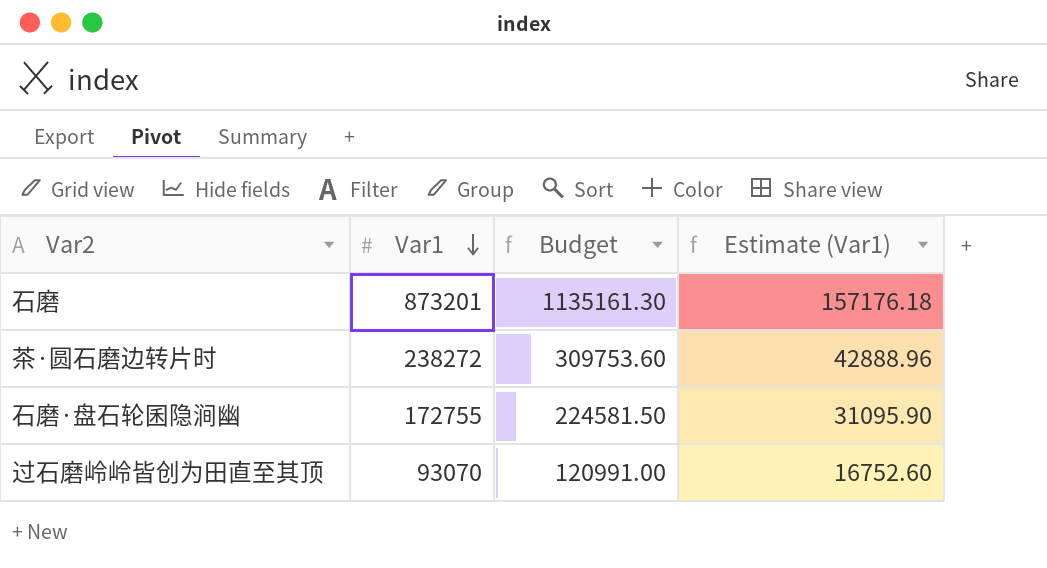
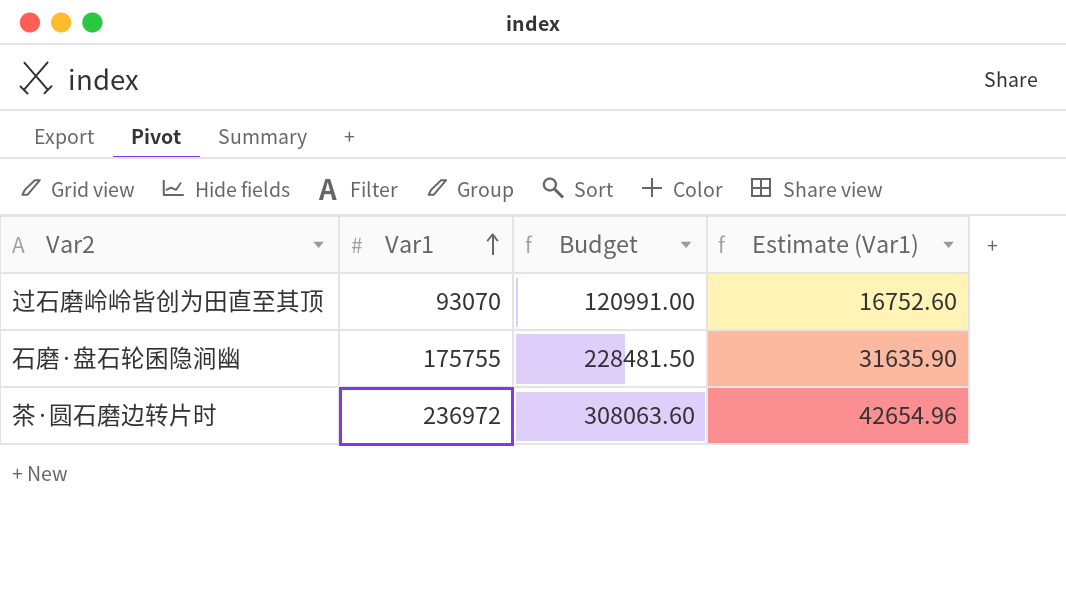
row order: Var1 descending -> Var1 ascending
row 石磨: 873201 | 1135161.30 | 157176.18 -> none
石磨·盘石轮囷隐涧幽 | Var1: 172755 -> 175755
石磨·盘石轮囷隐涧幽 | Budget: 224581.50 -> 228481.50
石磨·盘石轮囷隐涧幽 | Estimate (Var1): 31095.90 -> 31635.90
茶·圆石磨边转片时 | Var1: 238272 -> 236972
茶·圆石磨边转片时 | Budget: 309753.60 -> 308063.60
茶·圆石磨边转片时 | Estimate (Var1): 42888.96 -> 42654.96

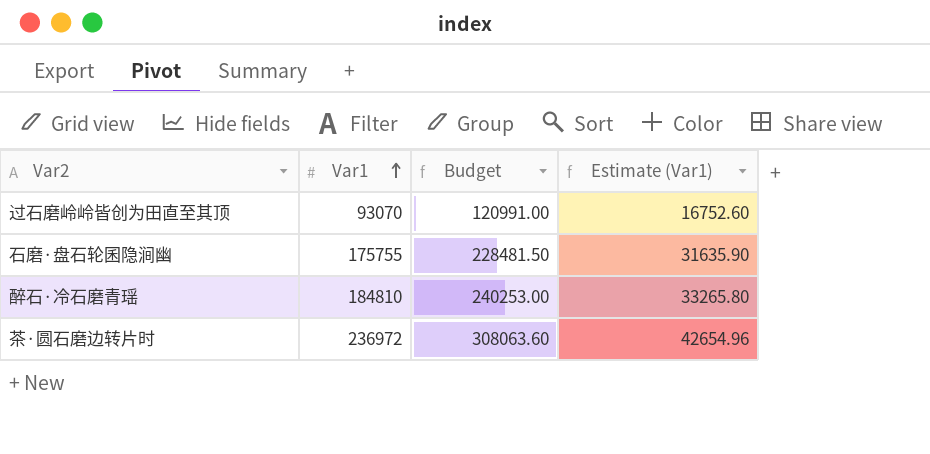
row 醉石·冷石磨青瑶: none -> 184810 | 240253.00 | 33265.80

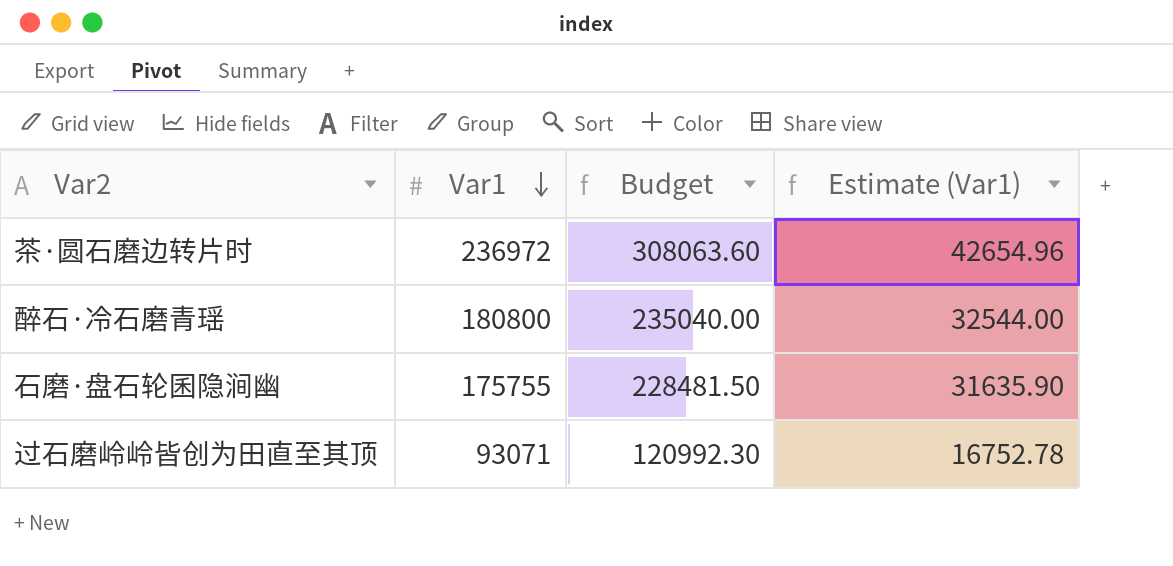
row order: Var1 ascending -> Var1 descending
醉石·冷石磨青瑶 | Var1: 184810 -> 180800
醉石·冷石磨青瑶 | Budget: 240253.00 -> 235040.00
醉石·冷石磨青瑶 | Estimate (Var1): 33265.80 -> 32544.00
过石磨岭岭皆创为田直至其顶 | Var1: 93070 -> 93071
过石磨岭岭皆创为田直至其顶 | Budget: 120991.00 -> 120992.30
过石磨岭岭皆创为田直至其顶 | Estimate (Var1): 16752.60 -> 16752.78

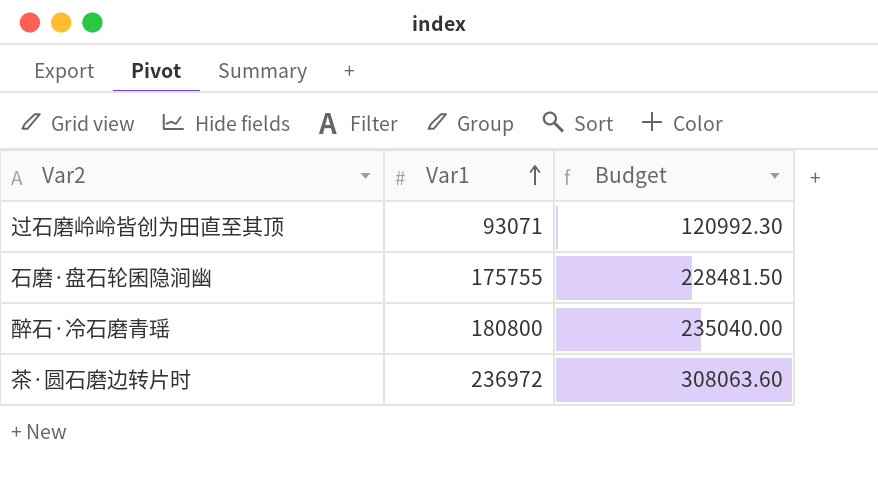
row order: Var1 descending -> Var1 ascending
column Estimate (Var1) | formula: [Var1] * 0.18 -> none

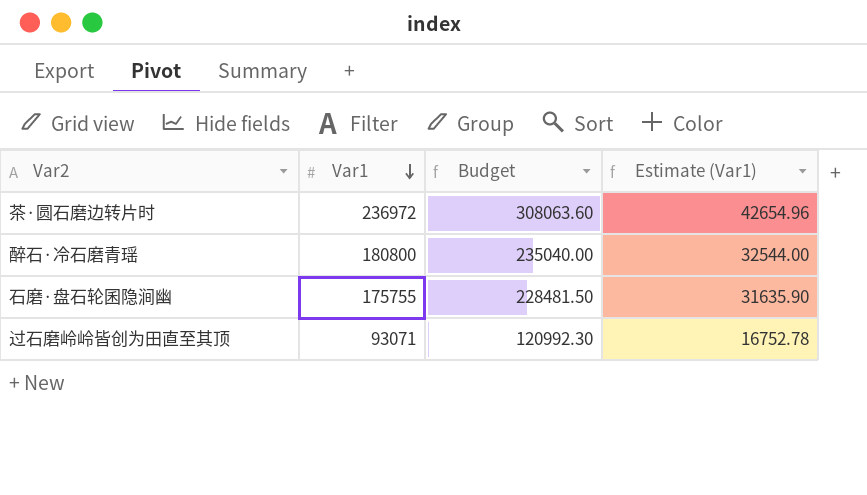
row order: Var1 ascending -> Var1 descending
column Estimate (Var1) | formula: none -> [Var1] * 0.18

